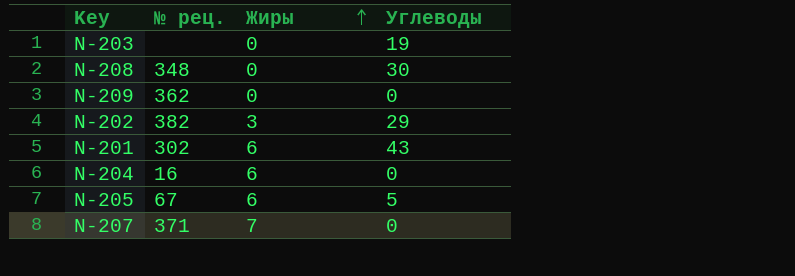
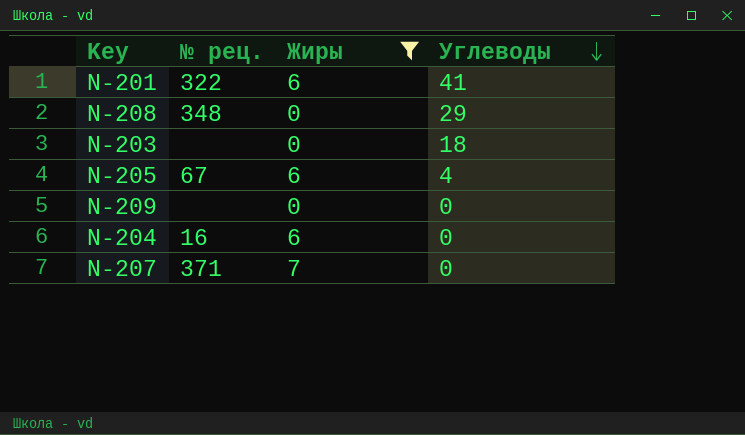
filter: none -> Жиры != 3
row order: Жиры ascending -> Углеводы descending
N-201 | № рец.: 302 -> 322
N-201 | Углеводы: 43 -> 41
N-208 | Углеводы: 30 -> 29
N-203 | Углеводы: 19 -> 18
N-205 | Углеводы: 5 -> 4
N-209 | № рец.: 362 -> none

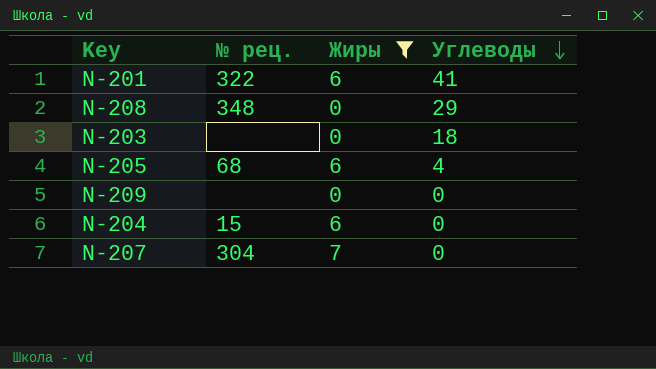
N-205 | № рец.: 67 -> 68
N-204 | № рец.: 16 -> 15
N-207 | № рец.: 371 -> 304

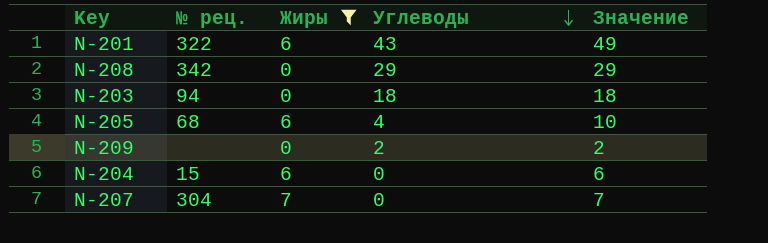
column Значение | formula: none -> [Жиры] + [Углеводы]
N-201 | Углеводы: 41 -> 43
N-208 | № рец.: 348 -> 342
N-203 | № рец.: none -> 94
N-209 | Углеводы: 0 -> 2

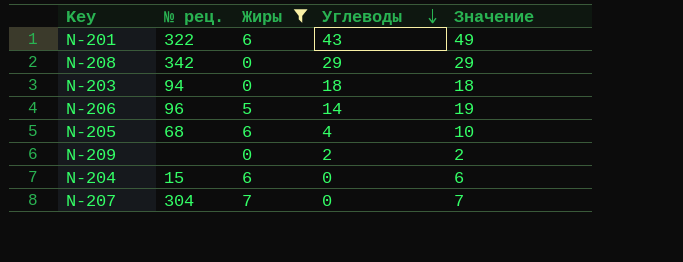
row N-206: none -> 96 | 5 | 14 | 19

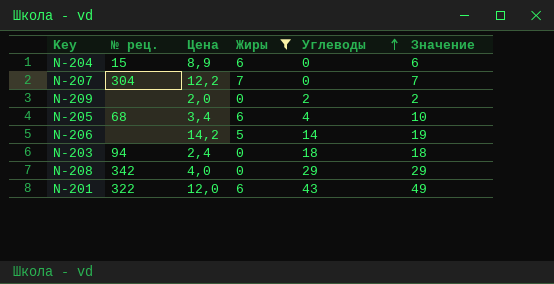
row order: Углеводы descending -> Углеводы ascending
column Цена | position: none -> 3
N-206 | № рец.: 96 -> none

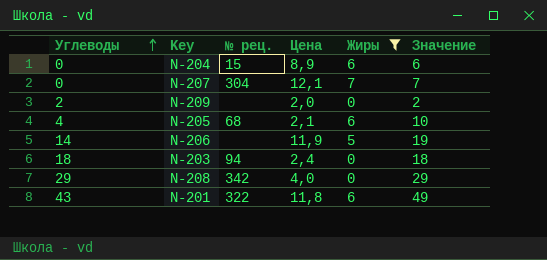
column Углеводы | position: 5 -> 1
N-207 | Цена: 12,2 -> 12,1
N-205 | Цена: 3,4 -> 2,1
N-206 | Цена: 14,2 -> 11,9
N-201 | Цена: 12,0 -> 11,8

